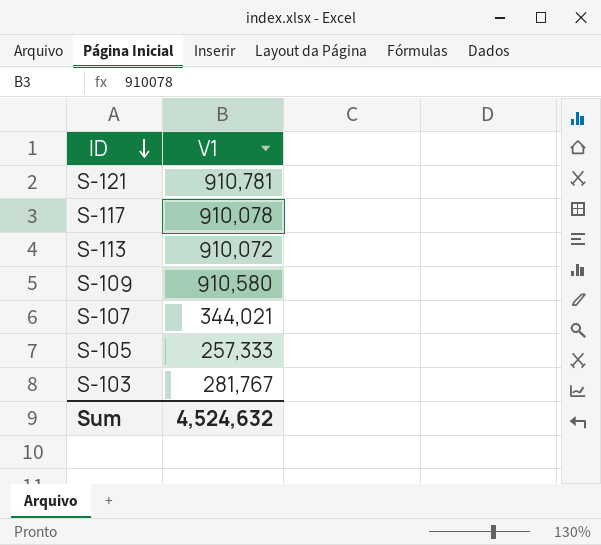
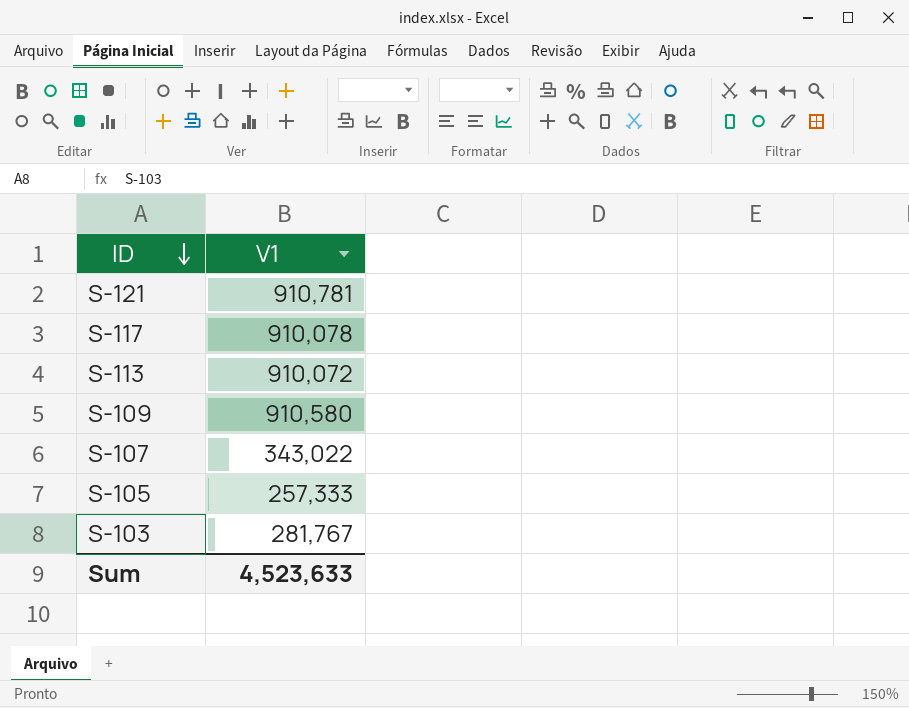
S-107 | V1: 344,021 -> 343,022
Sum | V1: 4,524,632 -> 4,523,633

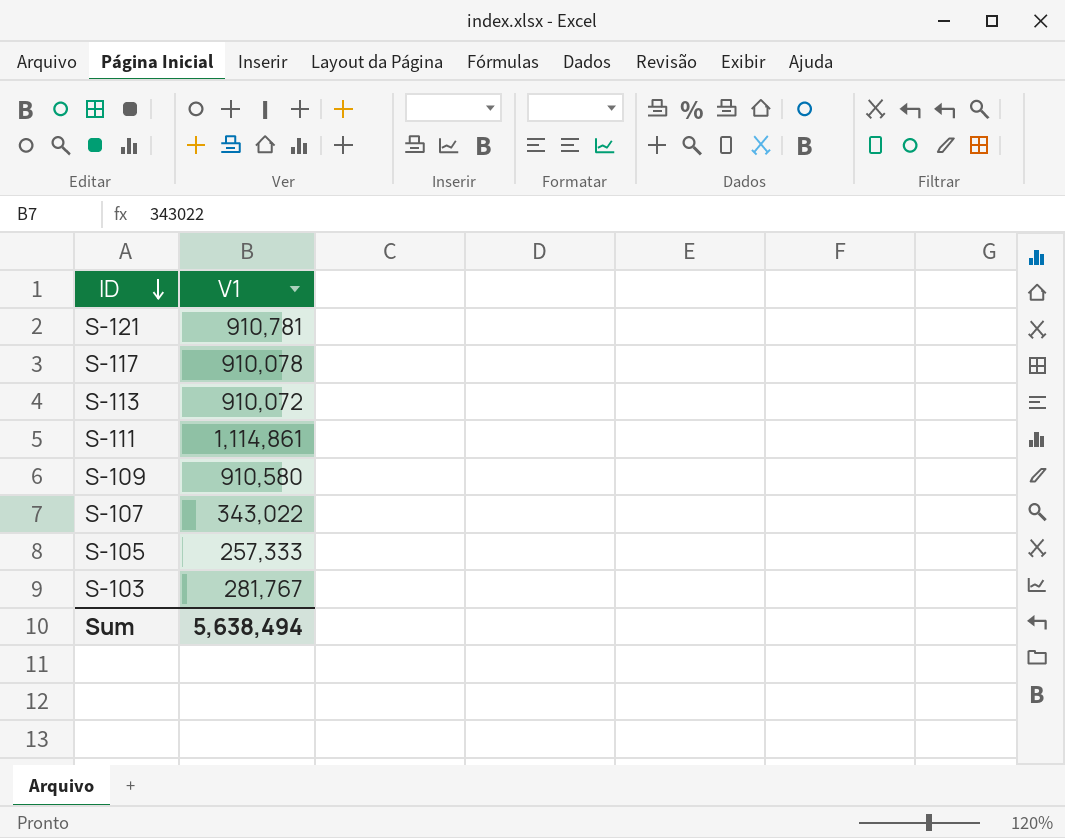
row S-111: none -> 1,114,861
Sum | V1: 4,523,633 -> 5,638,494

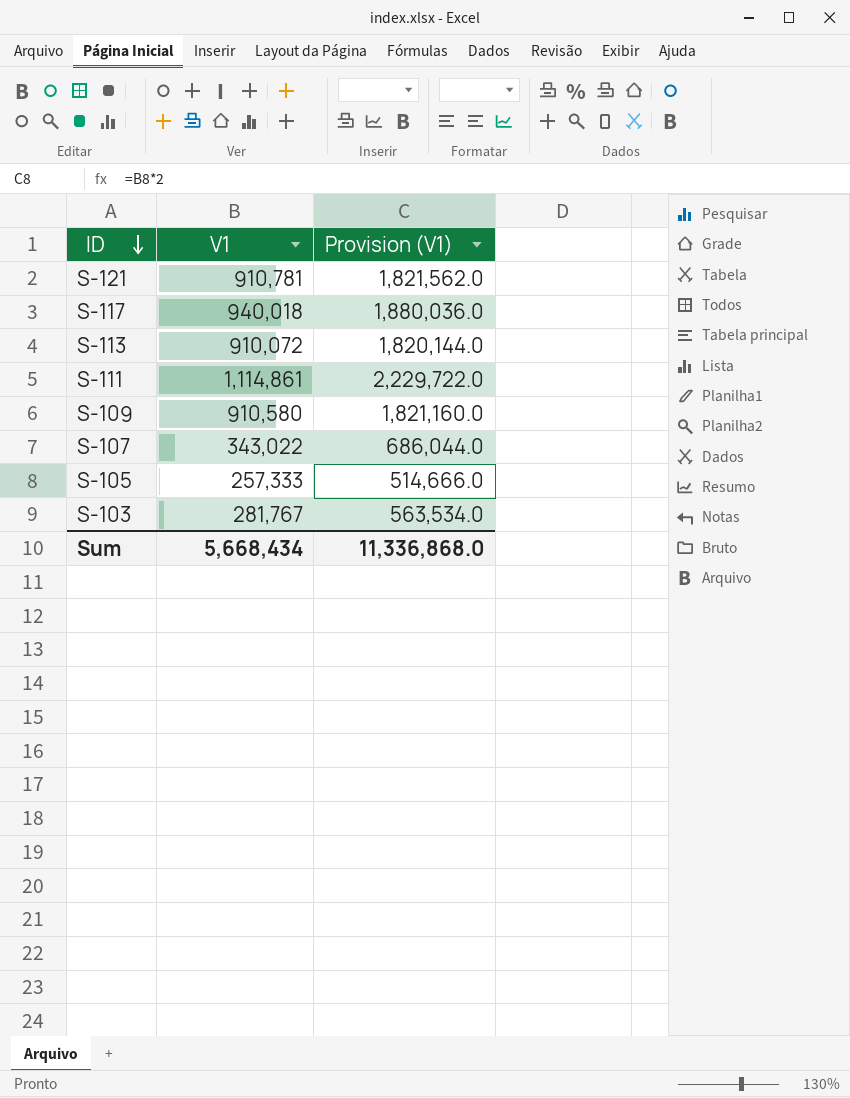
column Provision (V1) | formula: none -> [V1] * 2
S-117 | V1: 910,078 -> 940,018
Sum | V1: 5,638,494 -> 5,668,434

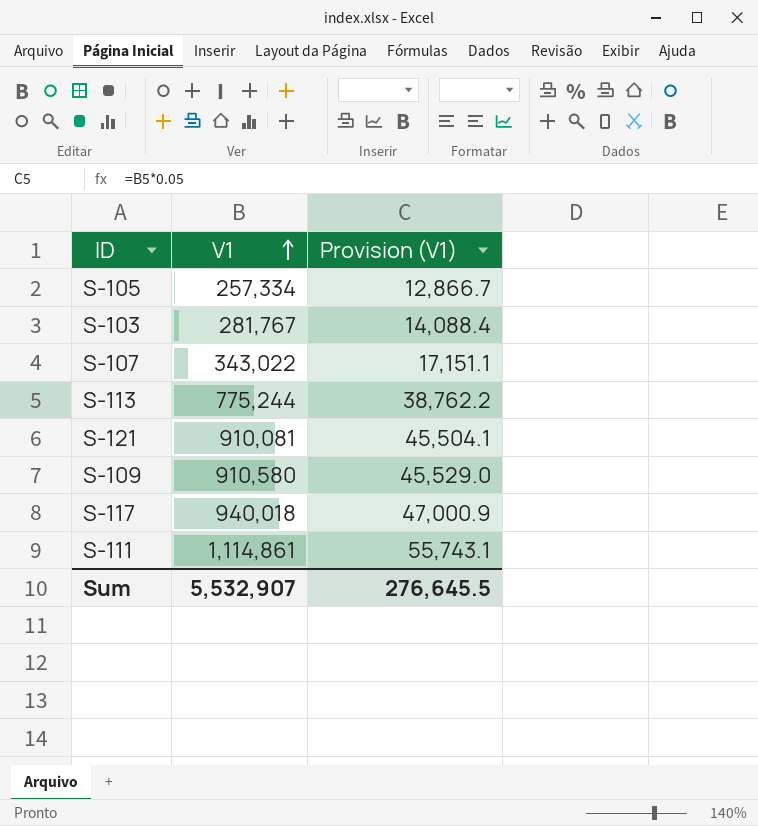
row order: ID descending -> V1 ascending
column Provision (V1) | formula: [V1] * 2 -> [V1] * 0.05
S-105 | V1: 257,333 -> 257,334
S-113 | V1: 910,072 -> 775,244
S-121 | V1: 910,781 -> 910,081
Sum | V1: 5,668,434 -> 5,532,907
Sum | Provision (V1): 11,336,868.0 -> 276,645.5

